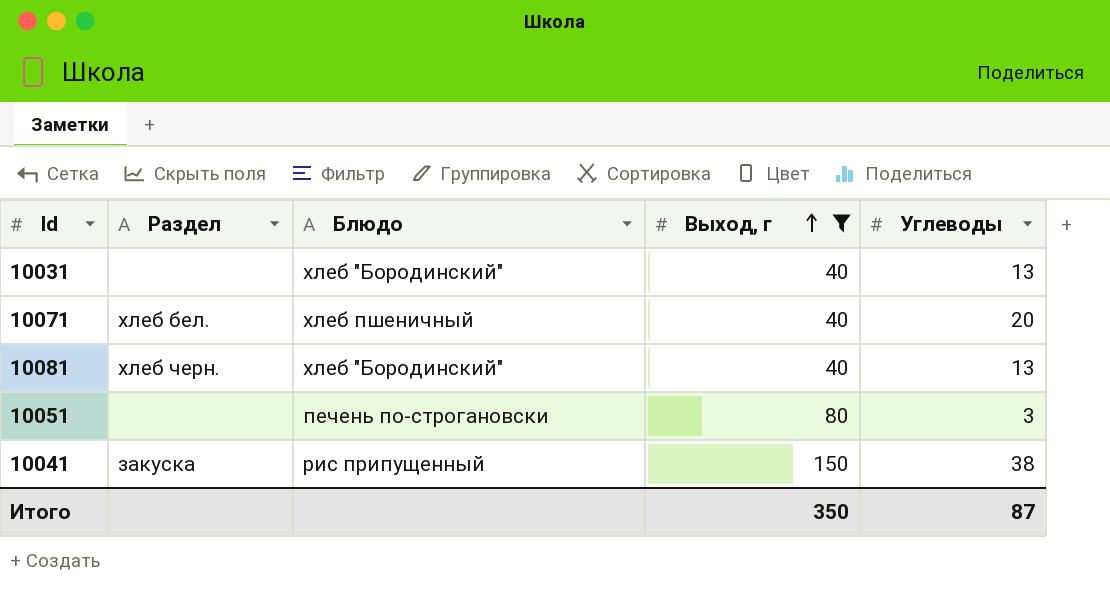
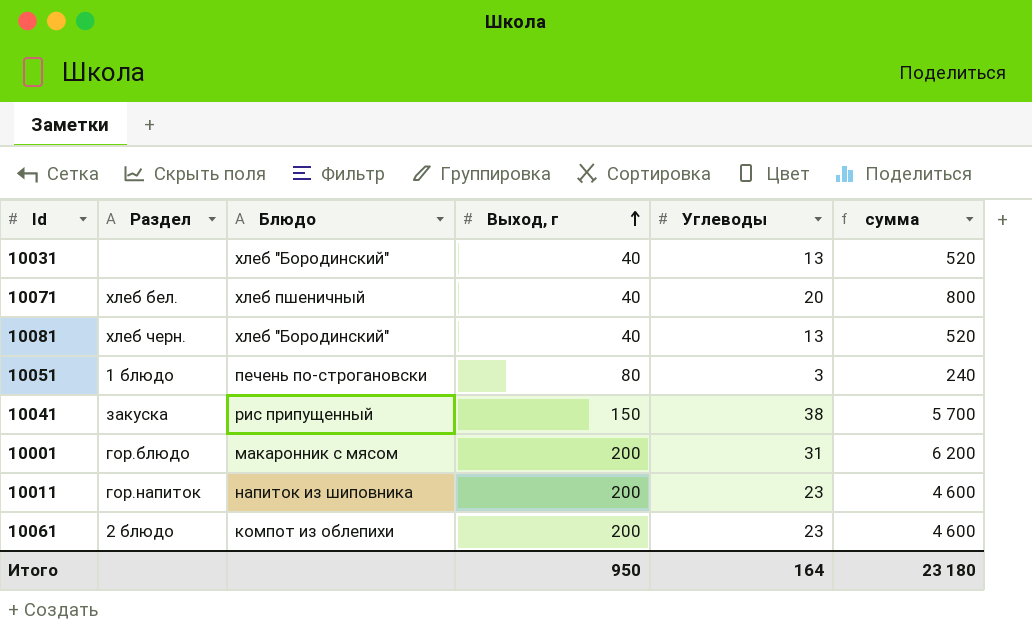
filter: Выход, г != 200 -> none
column сумма | formula: none -> [Выход, г] * [Углеводы]
10051 | Раздел: none -> 1 блюдо
Итого | Выход, г: 350 -> 950
Итого | Углеводы: 87 -> 164

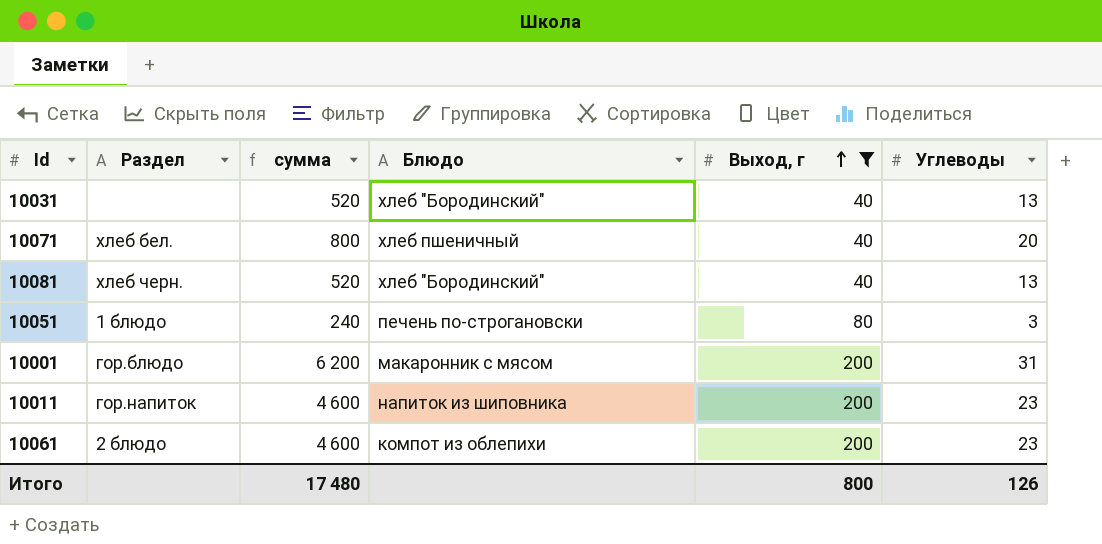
filter: none -> Выход, г != 150
column сумма | position: 6 -> 3
Итого | сумма: 23 180 -> 17 480
Итого | Выход, г: 950 -> 800
Итого | Углеводы: 164 -> 126

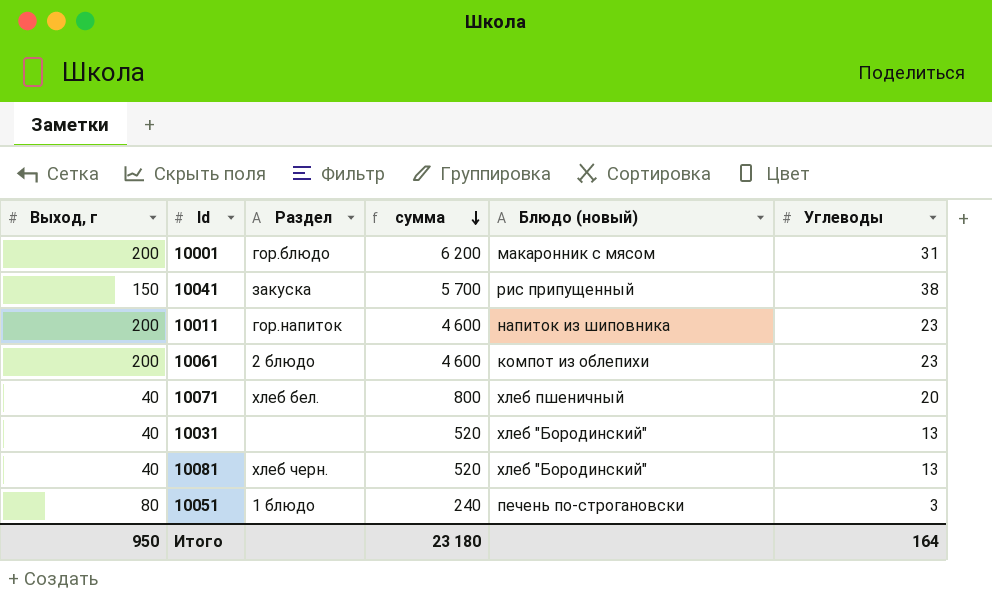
filter: Выход, г != 150 -> none
row order: Выход, г ascending -> сумма descending
column Выход, г | position: 5 -> 1
column name: Блюдо -> Блюдо (новый)
Итого | Выход, г: 800 -> 950
Итого | сумма: 17 480 -> 23 180
Итого | Углеводы: 126 -> 164

